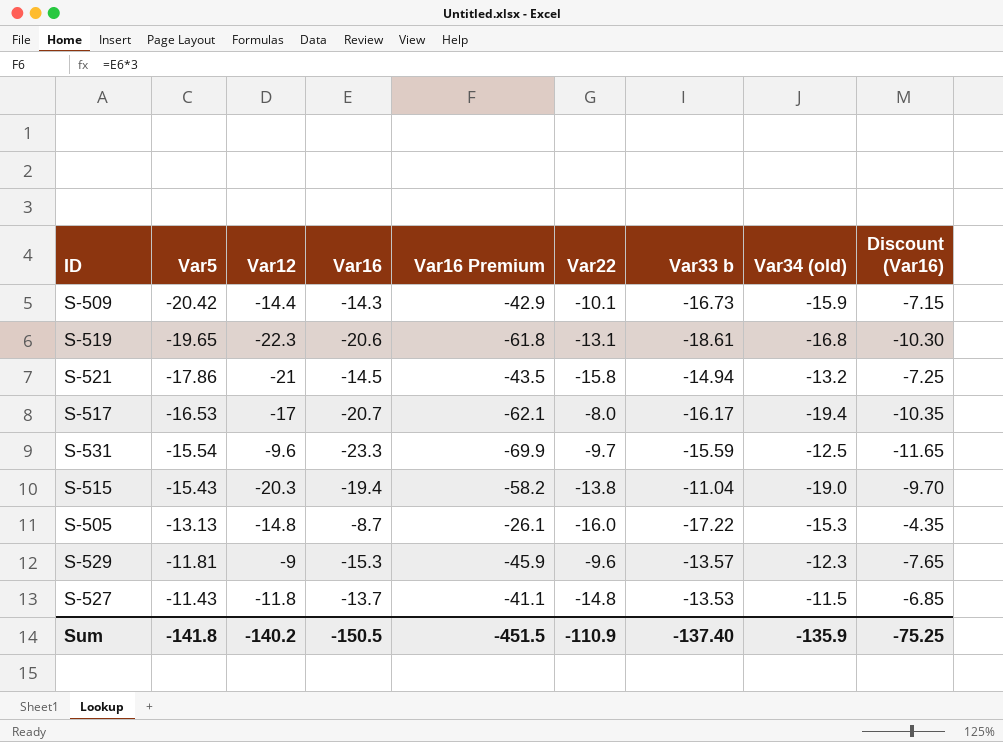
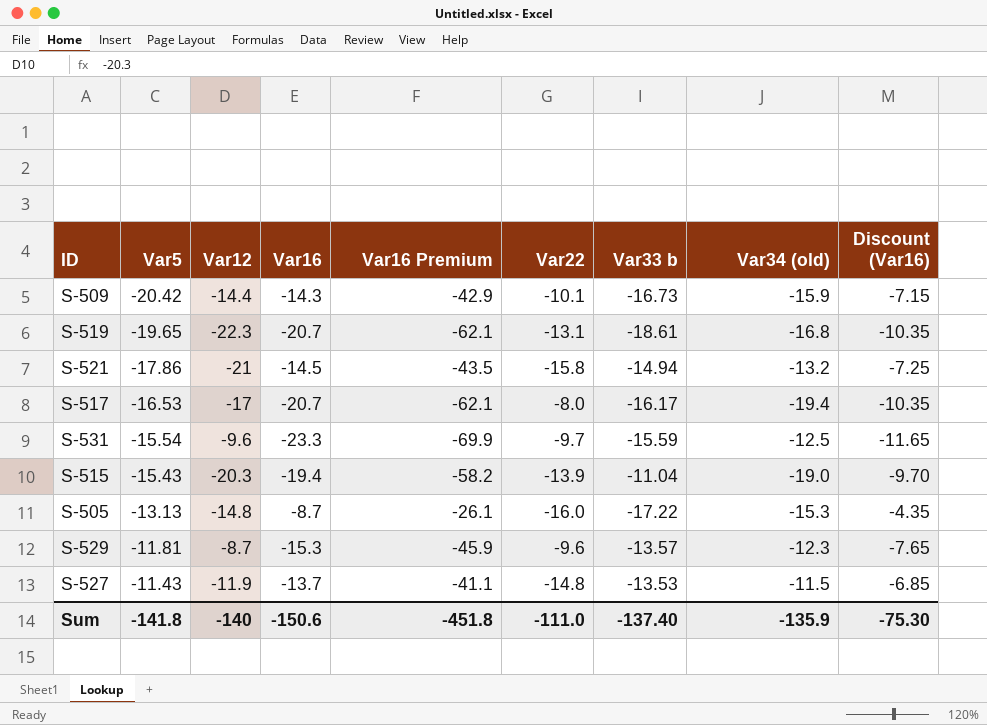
S-519 | Var16: -20.6 -> -20.7
S-519 | Var16 Premium: -61.8 -> -62.1
S-519 | Discount (Var16): -10.30 -> -10.35
S-515 | Var22: -13.8 -> -13.9
S-529 | Var12: -9 -> -8.7
S-527 | Var12: -11.8 -> -11.9
Sum | Var12: -140.2 -> -140
Sum | Var16: -150.5 -> -150.6
Sum | Var16 Premium: -451.5 -> -451.8
Sum | Var22: -110.9 -> -111.0
Sum | Discount (Var16): -75.25 -> -75.30

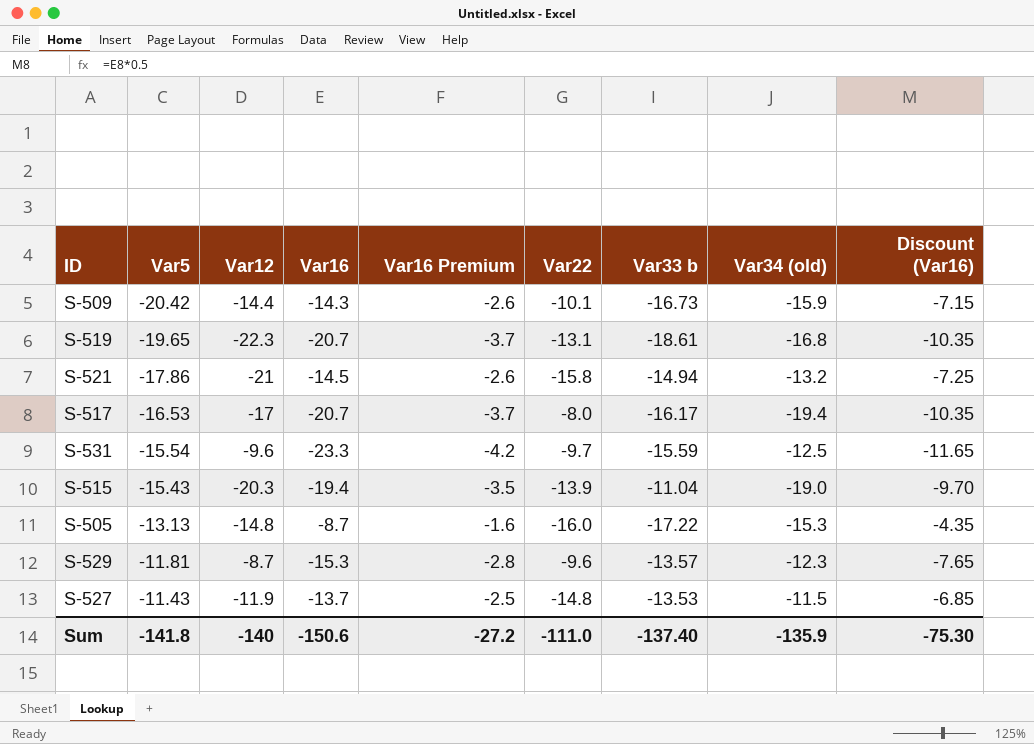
column Var16 Premium | formula: [Var16] * 3 -> [Var16] * 0.18
Sum | Var16 Premium: -451.8 -> -27.2

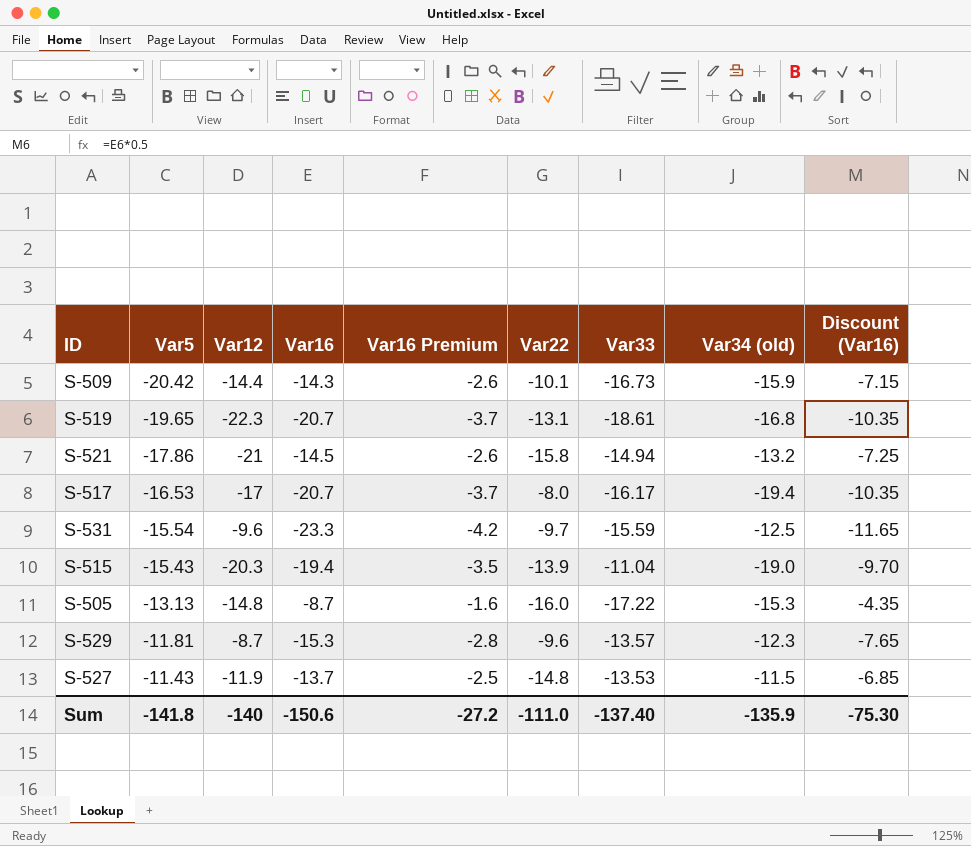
column name: Var33 b -> Var33

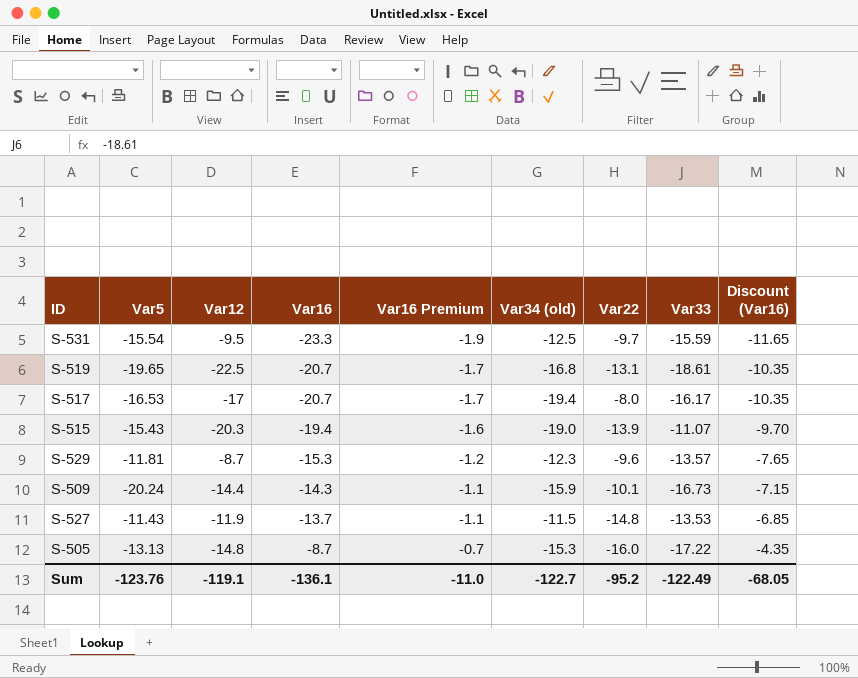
row order: Var5 ascending -> Var16 ascending
column Var16 Premium | formula: [Var16] * 0.18 -> [Var16] * 0.08
column Var34 (old) | position: 8 -> 6
row S-521: -17.86 | -21 | -14.5 | -2.6 | -15.8 | -14.94 | -13.2 | -7.25 -> none
S-531 | Var12: -9.6 -> -9.5
S-519 | Var12: -22.3 -> -22.5
S-515 | Var33: -11.04 -> -11.07
S-509 | Var5: -20.42 -> -20.24
Sum | Var5: -141.8 -> -123.76
Sum | Var12: -140 -> -119.1
Sum | Var16: -150.6 -> -136.1
Sum | Var16 Premium: -27.2 -> -11.0
Sum | Var34 (old): -135.9 -> -122.7
Sum | Var22: -111.0 -> -95.2
Sum | Var33: -137.40 -> -122.49
Sum | Discount (Var16): -75.30 -> -68.05

